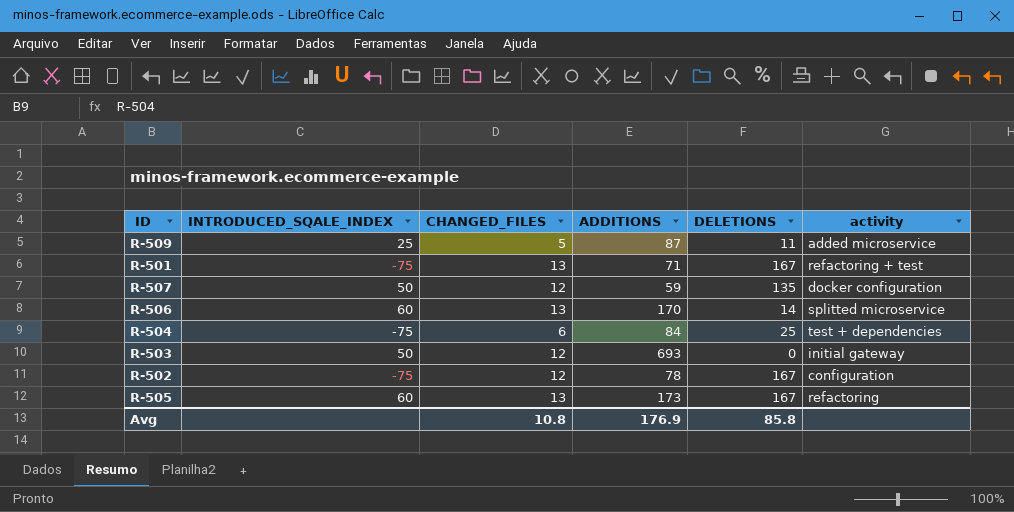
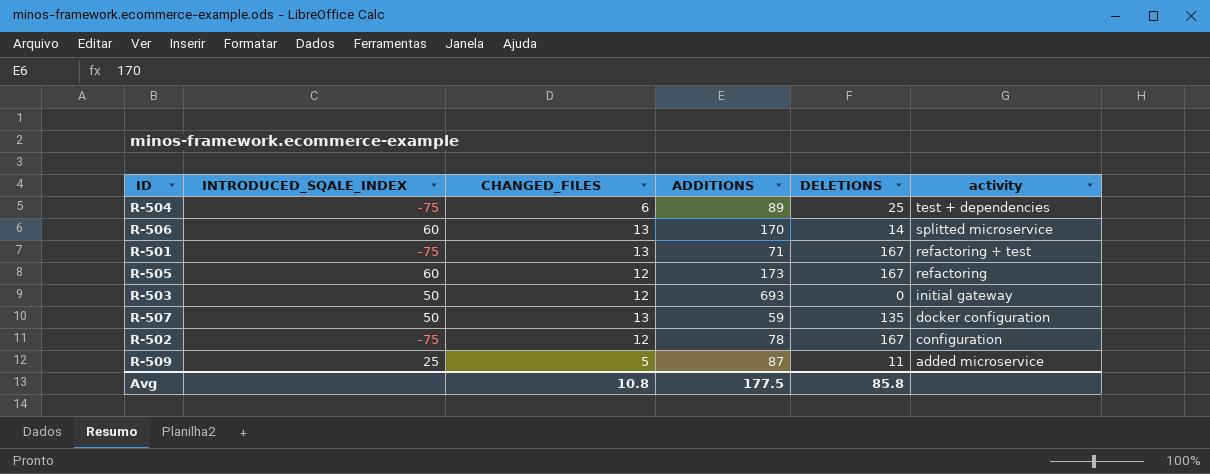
row order: none -> activity descending
R-504 | ADDITIONS: 84 -> 89
R-505 | CHANGED_FILES: 13 -> 12
R-507 | CHANGED_FILES: 12 -> 13
Avg | ADDITIONS: 176.9 -> 177.5

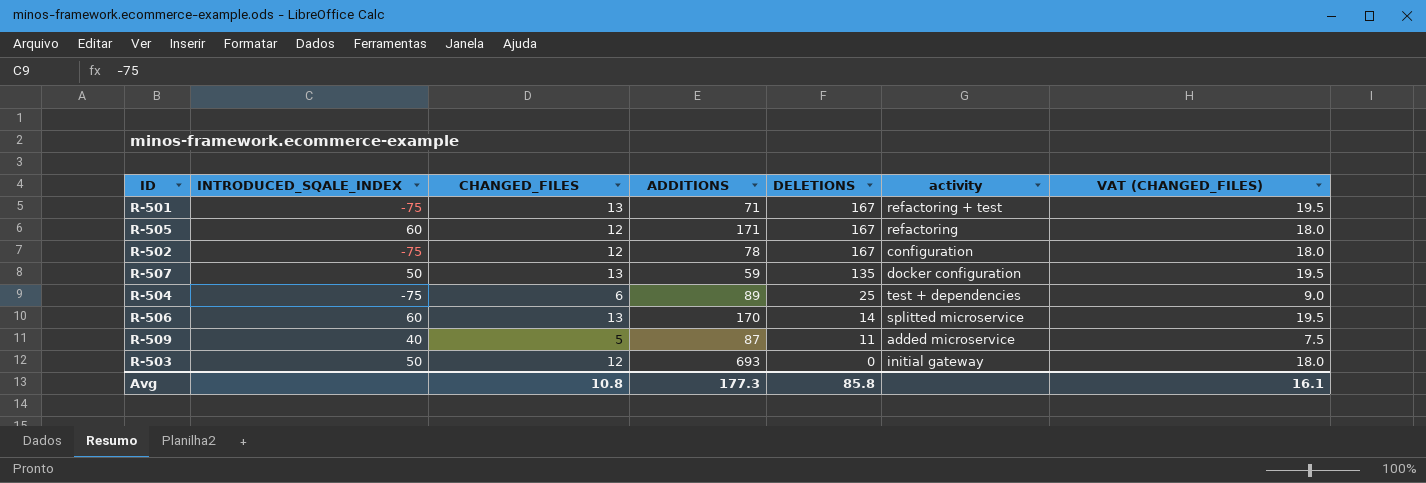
row order: activity descending -> DELETIONS descending
column VAT (CHANGED_FILES) | formula: none -> [CHANGED_FILES] * 1.5
R-505 | ADDITIONS: 173 -> 171
R-509 | INTRODUCED_SQALE_INDEX: 25 -> 40
Avg | ADDITIONS: 177.5 -> 177.3

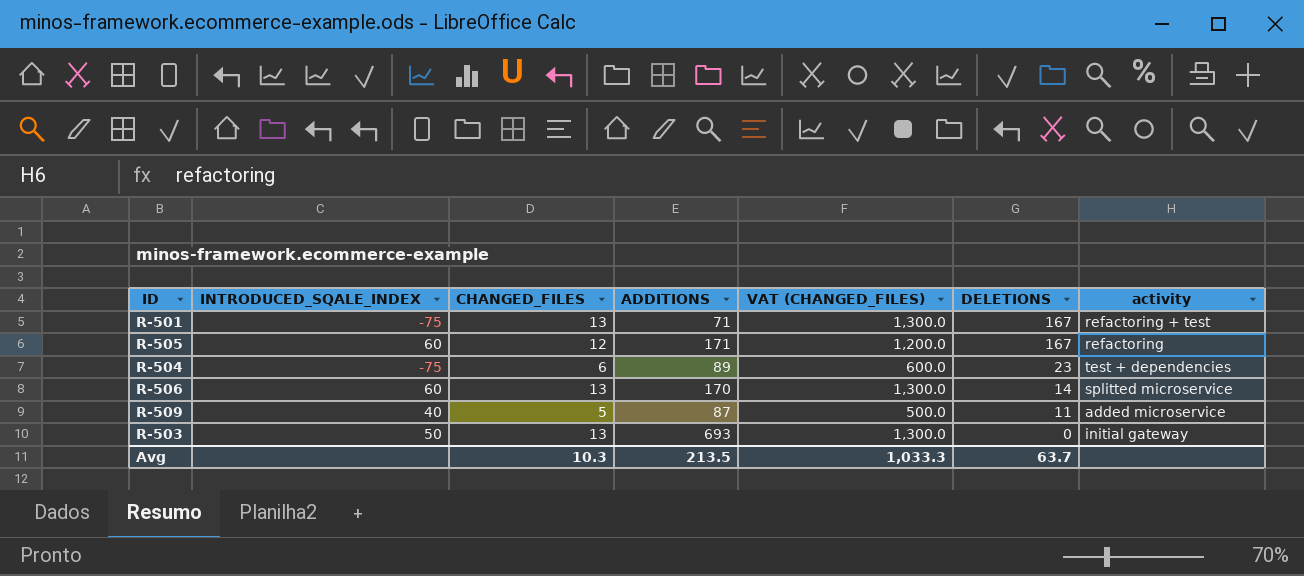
column VAT (CHANGED_FILES) | formula: [CHANGED_FILES] * 1.5 -> [CHANGED_FILES] * 100
column VAT (CHANGED_FILES) | position: 7 -> 5
row R-502: -75 | 12 | 78 | 167 | configuration | 18.0 -> none
row R-507: 50 | 13 | 59 | 135 | docker configuration | 19.5 -> none
R-504 | DELETIONS: 25 -> 23
R-503 | CHANGED_FILES: 12 -> 13
Avg | CHANGED_FILES: 10.8 -> 10.3
Avg | ADDITIONS: 177.3 -> 213.5
Avg | VAT (CHANGED_FILES): 16.1 -> 1,033.3
Avg | DELETIONS: 85.8 -> 63.7

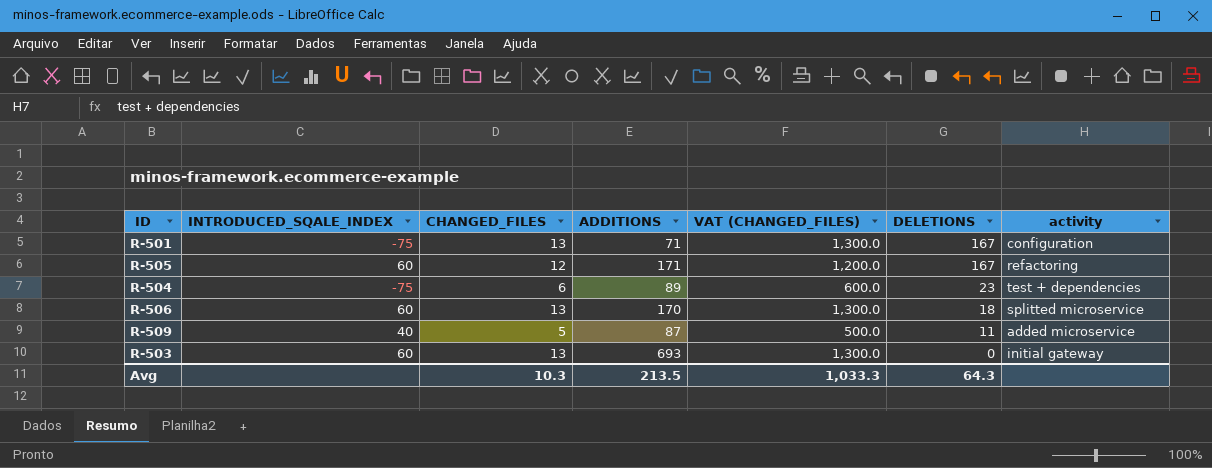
R-501 | activity: refactoring + test -> configuration
R-506 | DELETIONS: 14 -> 18
R-503 | INTRODUCED_SQALE_INDEX: 50 -> 60
Avg | DELETIONS: 63.7 -> 64.3

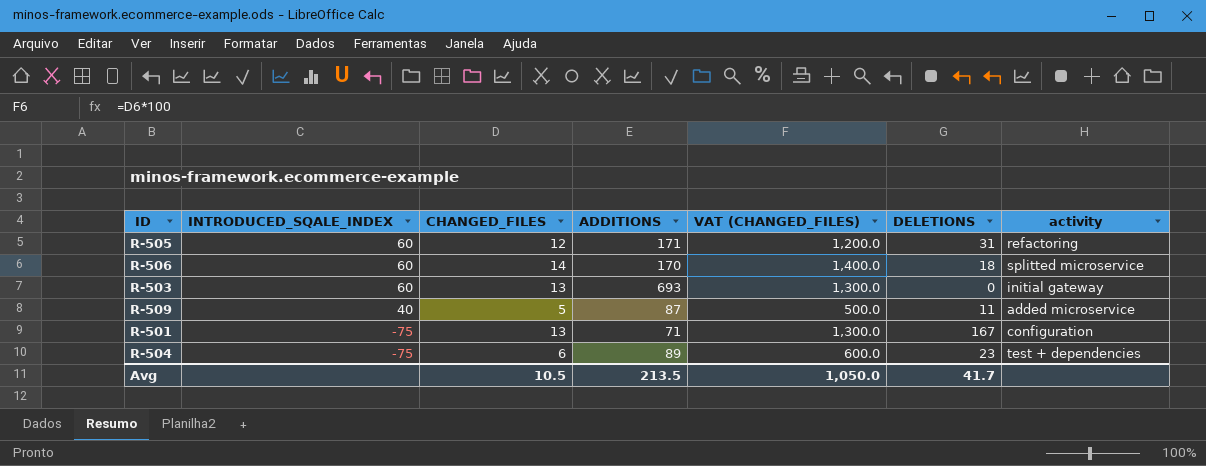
row order: DELETIONS descending -> INTRODUCED_SQALE_INDEX descending
R-505 | DELETIONS: 167 -> 31
R-506 | CHANGED_FILES: 13 -> 14
R-506 | VAT (CHANGED_FILES): 1,300.0 -> 1,400.0
Avg | CHANGED_FILES: 10.3 -> 10.5
Avg | VAT (CHANGED_FILES): 1,033.3 -> 1,050.0
Avg | DELETIONS: 64.3 -> 41.7

